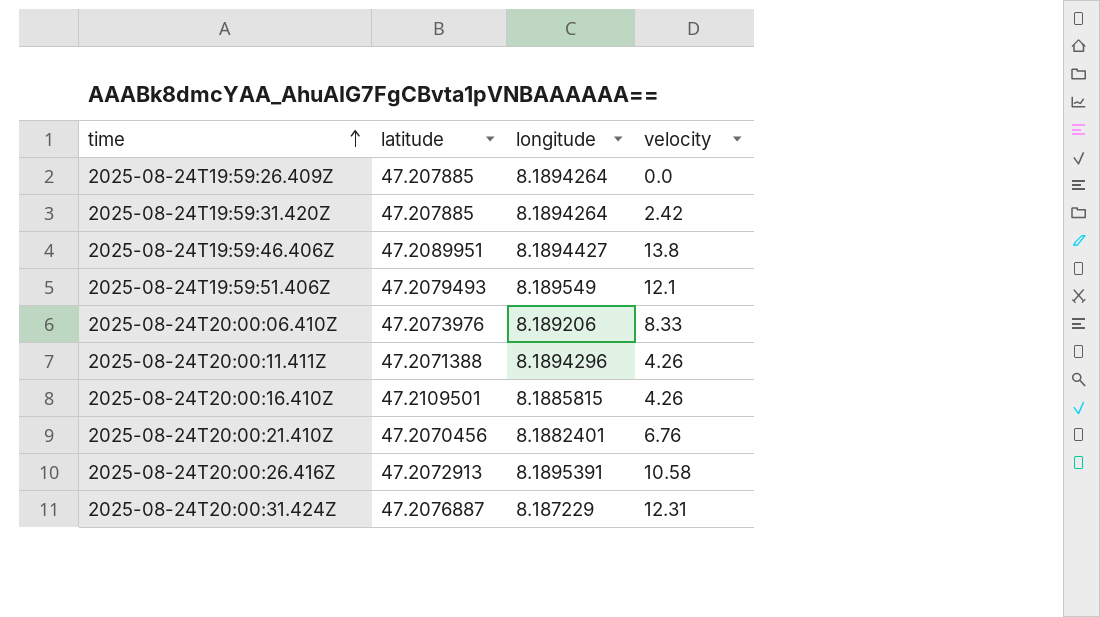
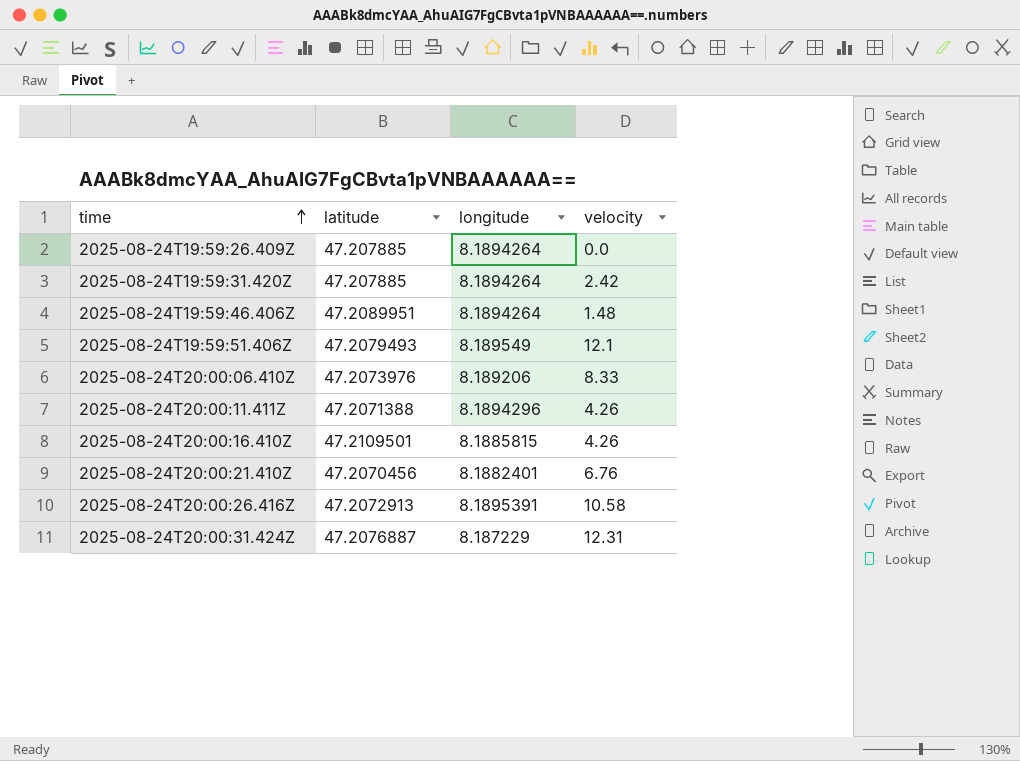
2025-08-24T19:59:46.406Z | longitude: 8.1894427 -> 8.1894264
2025-08-24T19:59:46.406Z | velocity: 13.8 -> 1.48

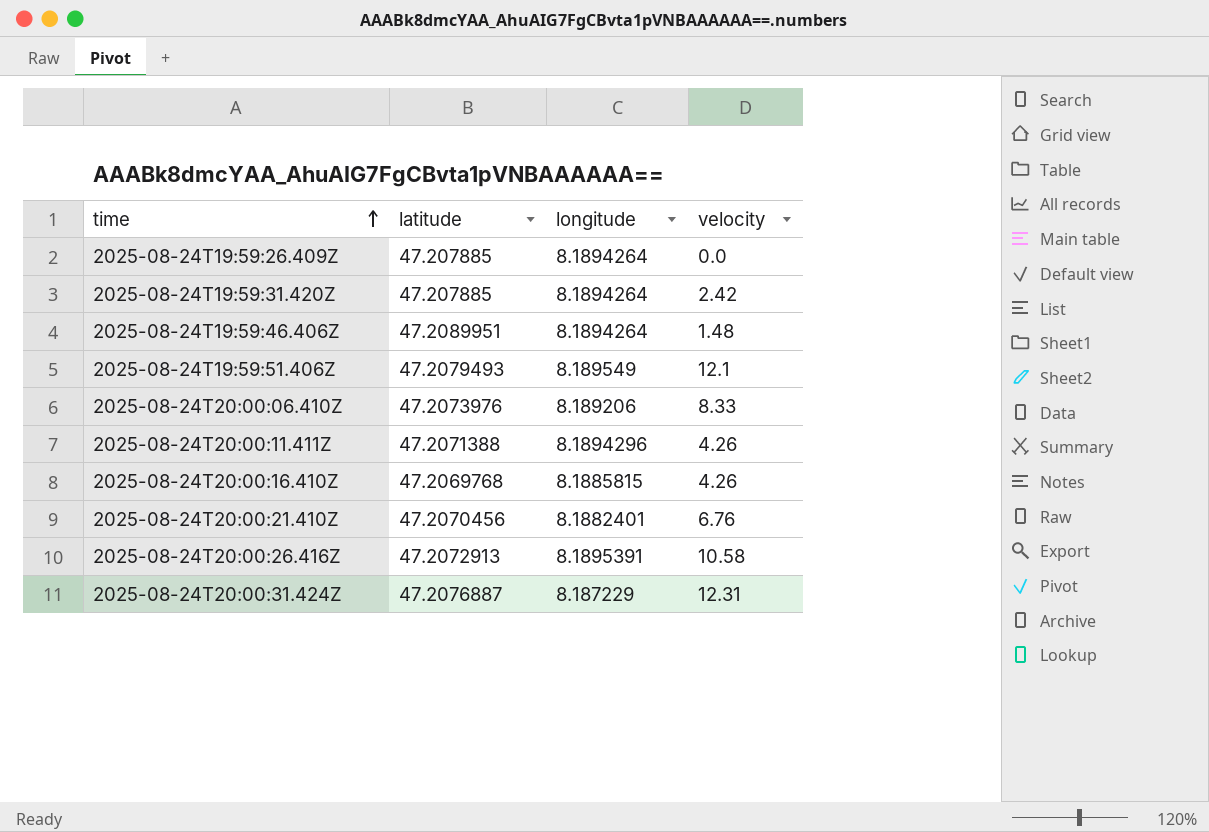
2025-08-24T20:00:16.410Z | latitude: 47.2109501 -> 47.2069768

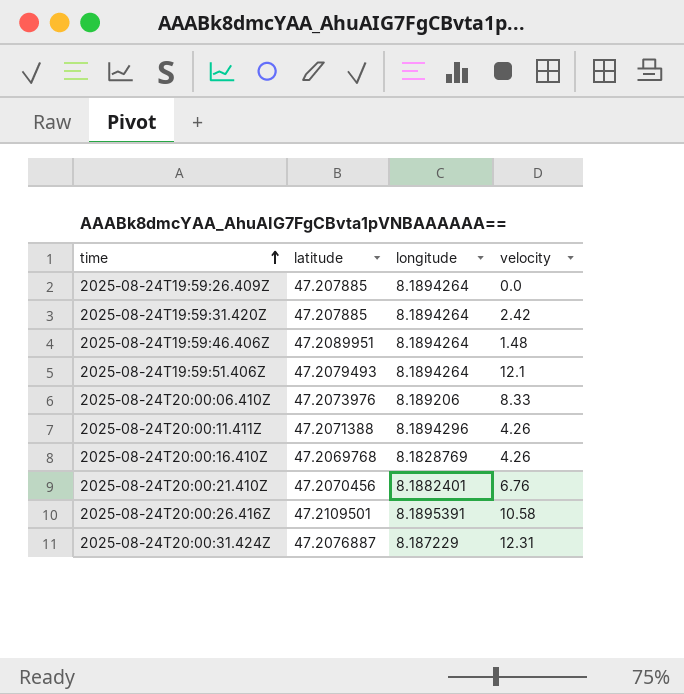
2025-08-24T19:59:51.406Z | longitude: 8.189549 -> 8.1894264
2025-08-24T20:00:16.410Z | longitude: 8.1885815 -> 8.1828769
2025-08-24T20:00:26.416Z | latitude: 47.2072913 -> 47.2109501

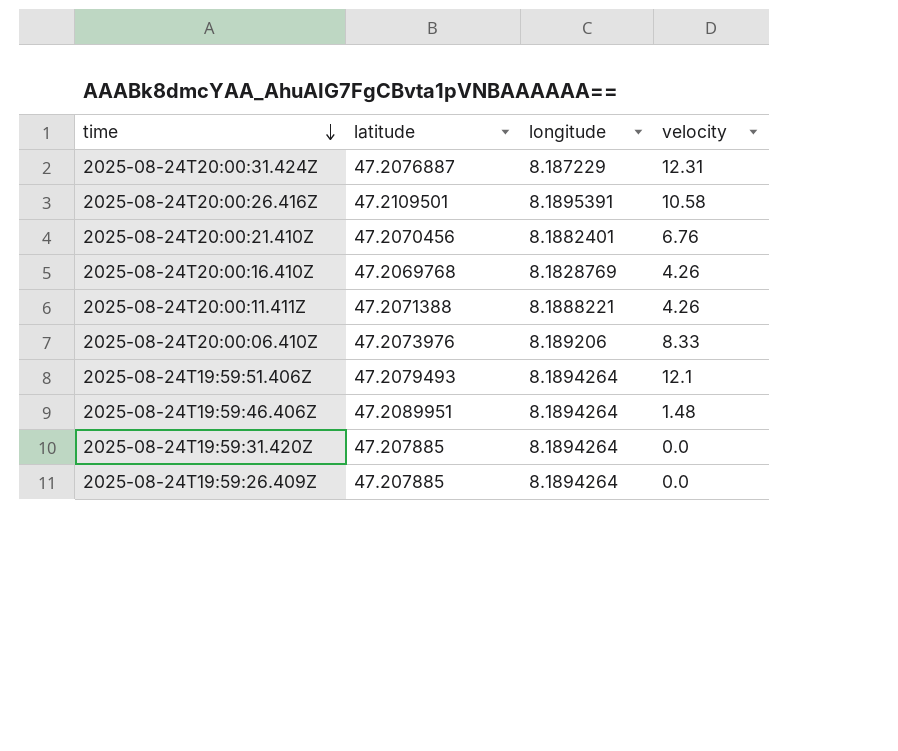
row order: time ascending -> time descending
2025-08-24T20:00:11.411Z | longitude: 8.1894296 -> 8.1888221
2025-08-24T19:59:31.420Z | velocity: 2.42 -> 0.0

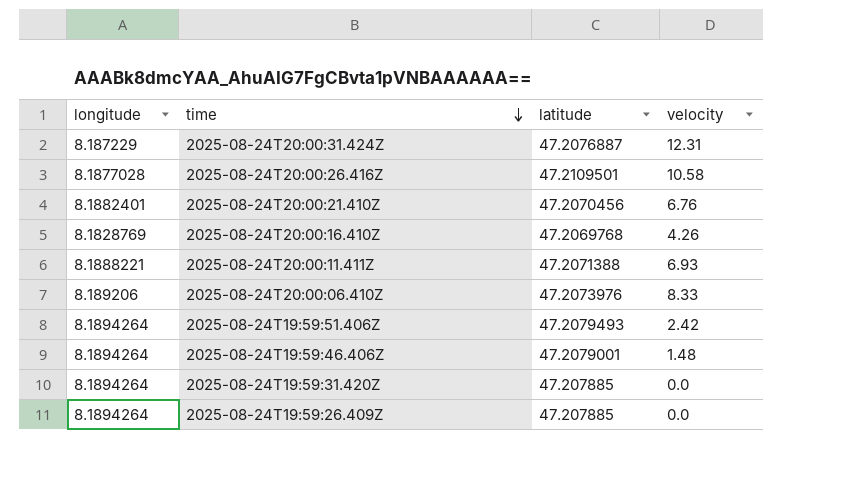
column longitude | position: 3 -> 1
2025-08-24T20:00:26.416Z | longitude: 8.1895391 -> 8.1877028
2025-08-24T20:00:11.411Z | velocity: 4.26 -> 6.93
2025-08-24T19:59:51.406Z | velocity: 12.1 -> 2.42
2025-08-24T19:59:46.406Z | latitude: 47.2089951 -> 47.2079001

